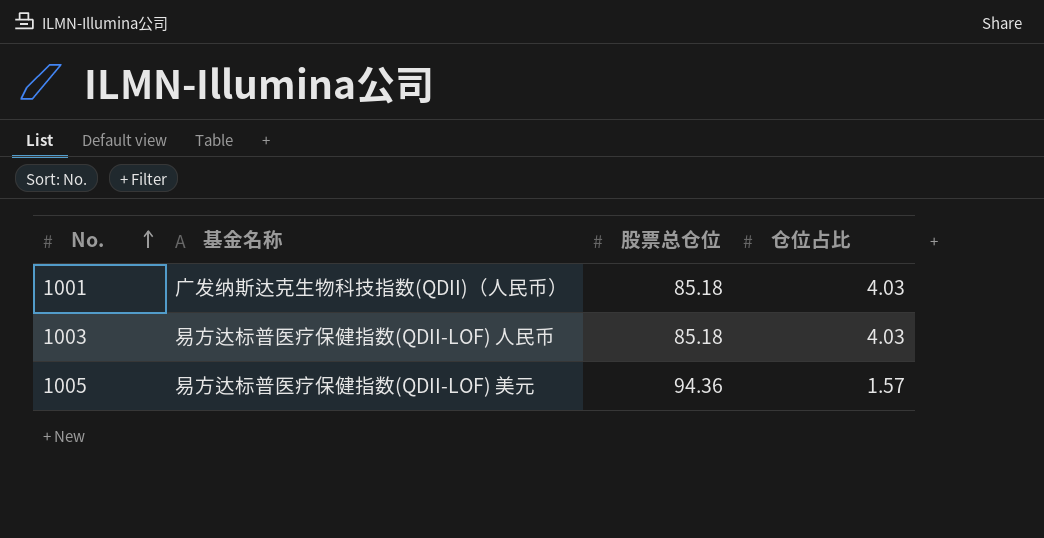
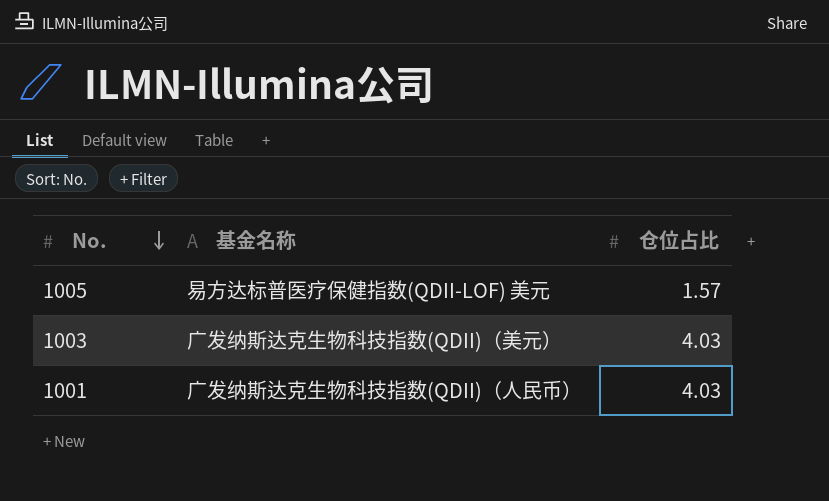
row order: No. ascending -> No. descending
column 股票总仓位 | position: 3 -> none
1003 | 基金名称: 易方达标普医疗保健指数(QDII-LOF) 人民币 -> 广发纳斯达克生物科技指数(QDII)（美元）

